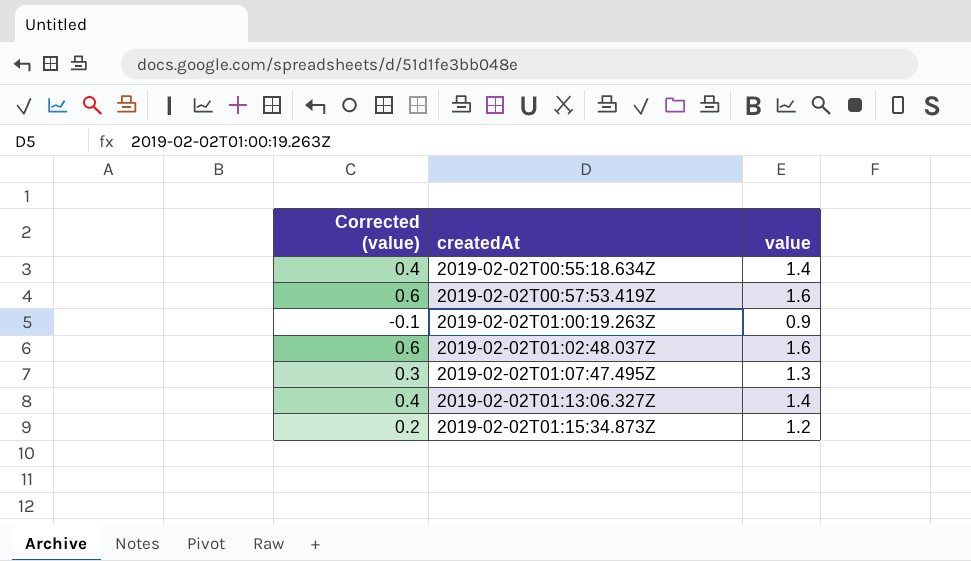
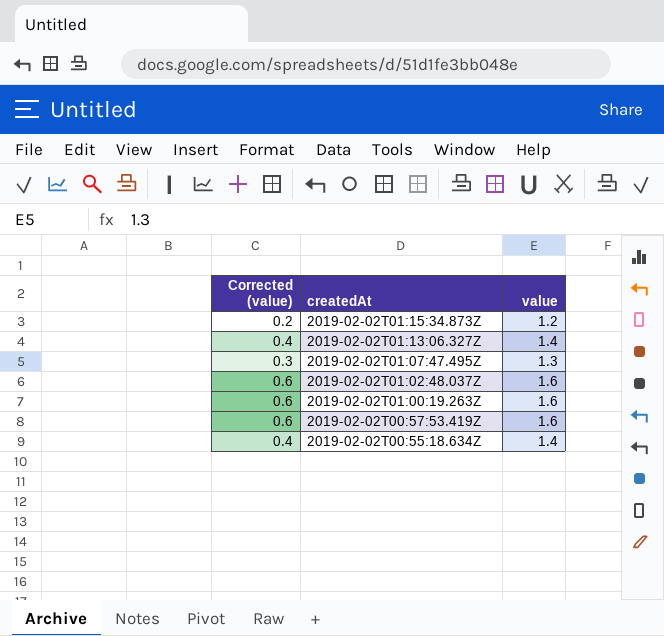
row order: createdAt ascending -> createdAt descending
2019-02-02T01:00:19.263Z | Corrected (value): -0.1 -> 0.6
2019-02-02T01:00:19.263Z | value: 0.9 -> 1.6

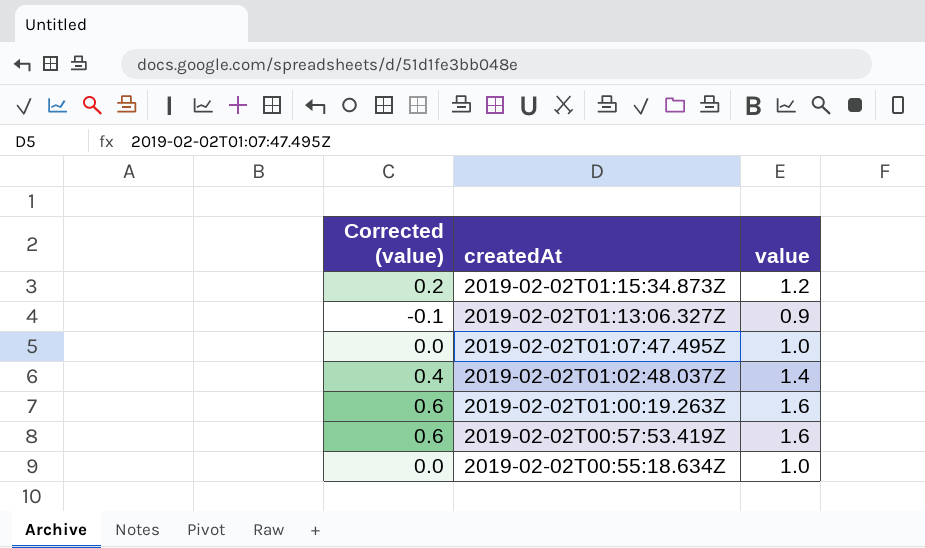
2019-02-02T01:13:06.327Z | Corrected (value): 0.4 -> -0.1
2019-02-02T01:13:06.327Z | value: 1.4 -> 0.9
2019-02-02T01:07:47.495Z | Corrected (value): 0.3 -> 0.0
2019-02-02T01:07:47.495Z | value: 1.3 -> 1.0
2019-02-02T01:02:48.037Z | Corrected (value): 0.6 -> 0.4
2019-02-02T01:02:48.037Z | value: 1.6 -> 1.4
2019-02-02T00:55:18.634Z | Corrected (value): 0.4 -> 0.0
2019-02-02T00:55:18.634Z | value: 1.4 -> 1.0

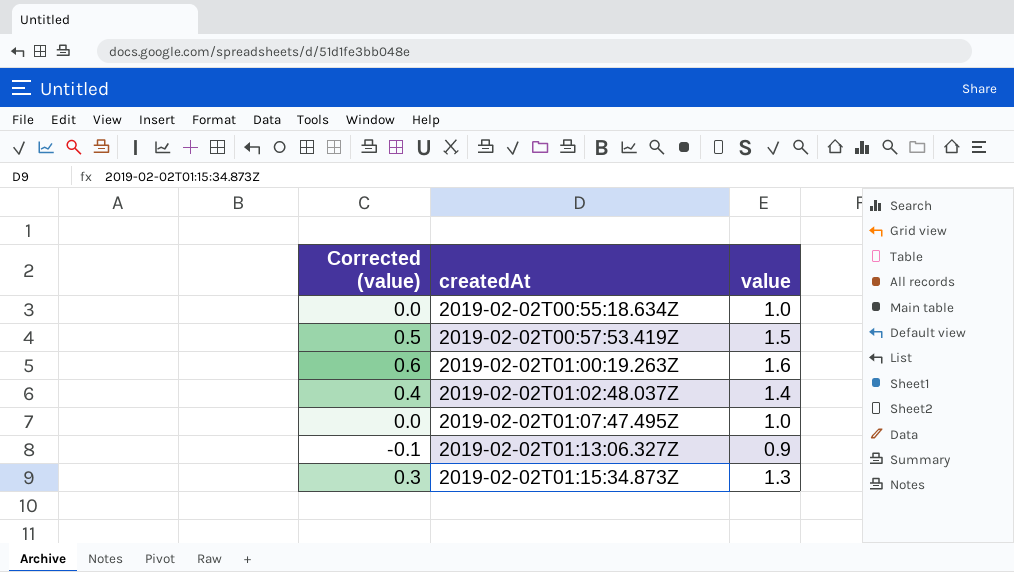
row order: createdAt descending -> createdAt ascending
2019-02-02T00:57:53.419Z | Corrected (value): 0.6 -> 0.5
2019-02-02T00:57:53.419Z | value: 1.6 -> 1.5
2019-02-02T01:15:34.873Z | Corrected (value): 0.2 -> 0.3
2019-02-02T01:15:34.873Z | value: 1.2 -> 1.3

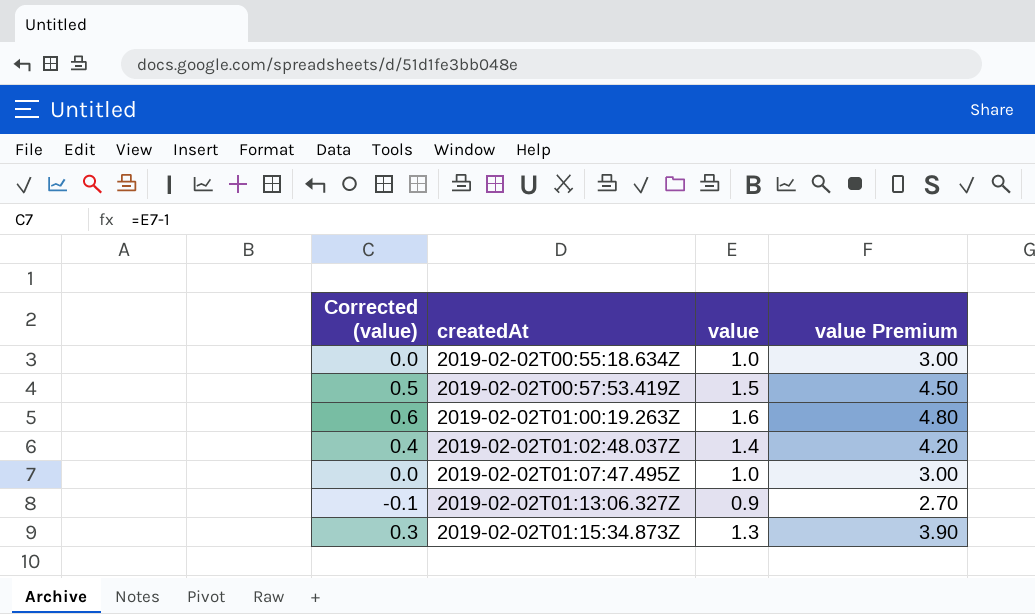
column value Premium | formula: none -> [value] * 3

